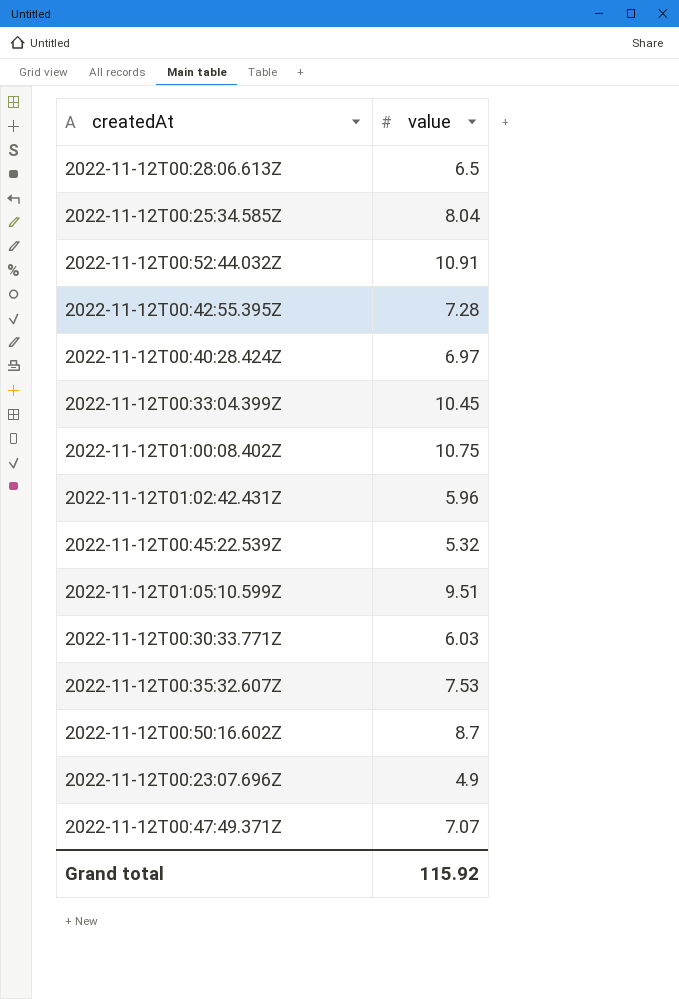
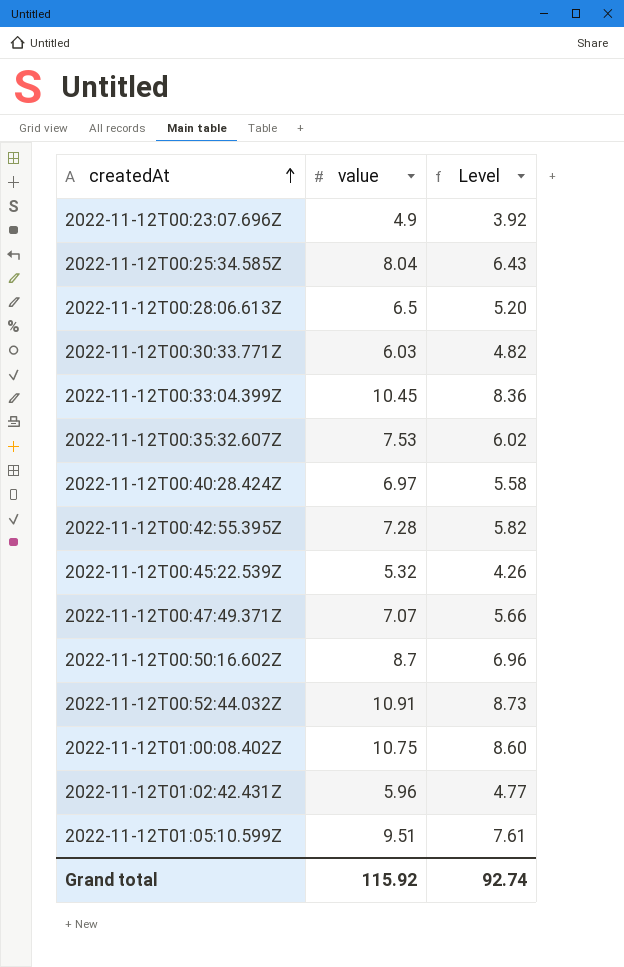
row order: none -> createdAt ascending
column Level | formula: none -> [value] * 0.8

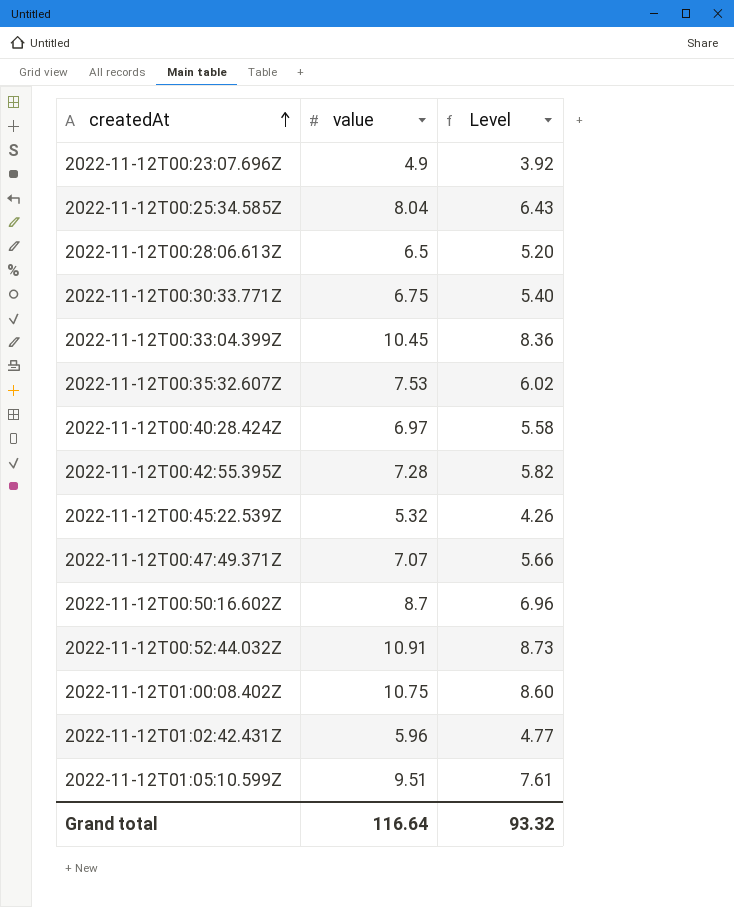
2022-11-12T00:30:33.771Z | value: 6.03 -> 6.75
2022-11-12T00:30:33.771Z | Level: 4.82 -> 5.40
Grand total | value: 115.92 -> 116.64
Grand total | Level: 92.74 -> 93.32

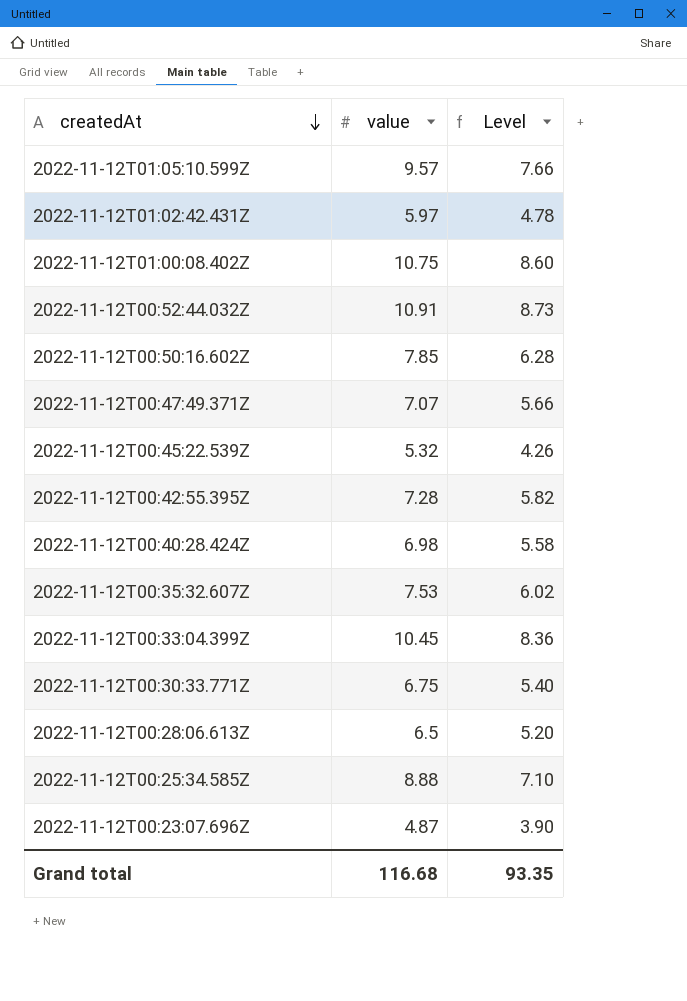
row order: createdAt ascending -> createdAt descending
2022-11-12T01:05:10.599Z | value: 9.51 -> 9.57
2022-11-12T01:05:10.599Z | Level: 7.61 -> 7.66
2022-11-12T01:02:42.431Z | value: 5.96 -> 5.97
2022-11-12T01:02:42.431Z | Level: 4.77 -> 4.78
2022-11-12T00:50:16.602Z | value: 8.7 -> 7.85
2022-11-12T00:50:16.602Z | Level: 6.96 -> 6.28
2022-11-12T00:40:28.424Z | value: 6.97 -> 6.98
2022-11-12T00:25:34.585Z | value: 8.04 -> 8.88
2022-11-12T00:25:34.585Z | Level: 6.43 -> 7.10
2022-11-12T00:23:07.696Z | value: 4.9 -> 4.87
2022-11-12T00:23:07.696Z | Level: 3.92 -> 3.90
Grand total | value: 116.64 -> 116.68
Grand total | Level: 93.32 -> 93.35

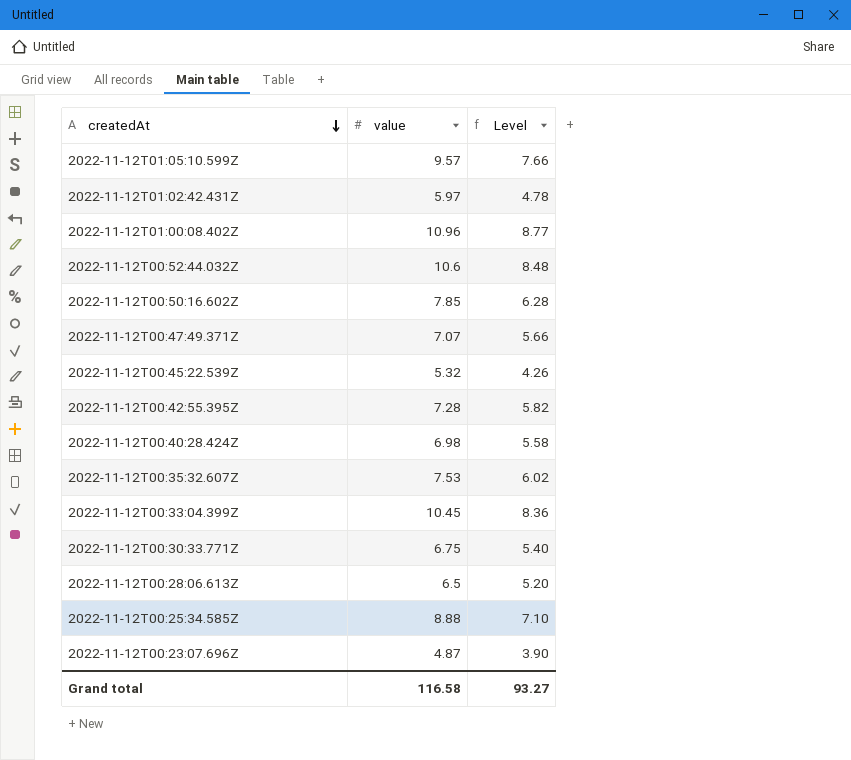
2022-11-12T01:00:08.402Z | value: 10.75 -> 10.96
2022-11-12T01:00:08.402Z | Level: 8.60 -> 8.77
2022-11-12T00:52:44.032Z | value: 10.91 -> 10.6
2022-11-12T00:52:44.032Z | Level: 8.73 -> 8.48
Grand total | value: 116.68 -> 116.58
Grand total | Level: 93.35 -> 93.27

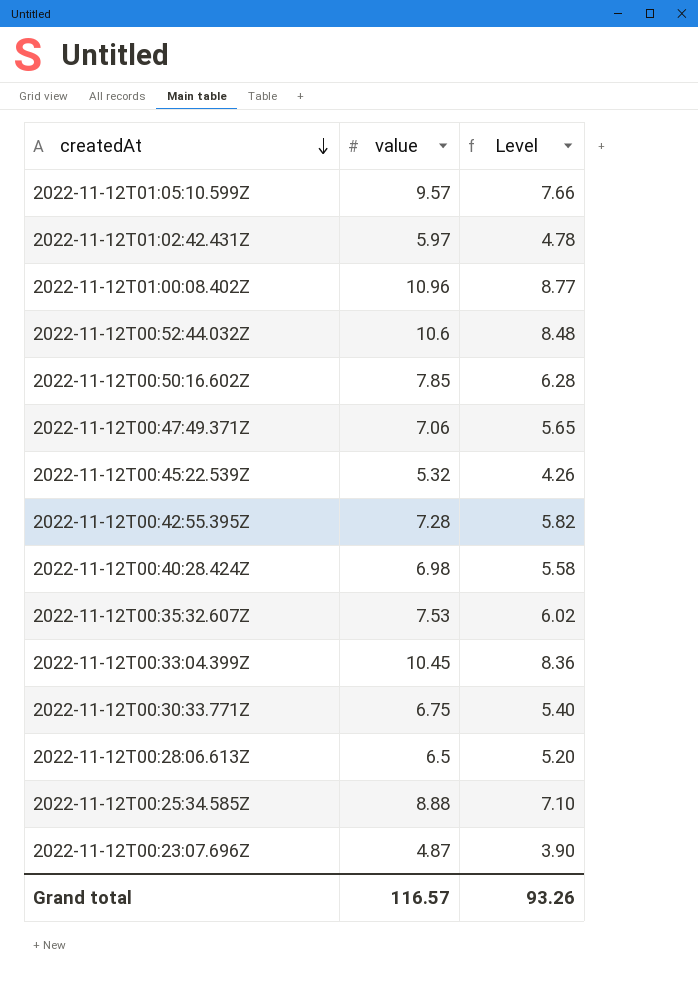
2022-11-12T00:47:49.371Z | value: 7.07 -> 7.06
2022-11-12T00:47:49.371Z | Level: 5.66 -> 5.65
Grand total | value: 116.58 -> 116.57
Grand total | Level: 93.27 -> 93.26

